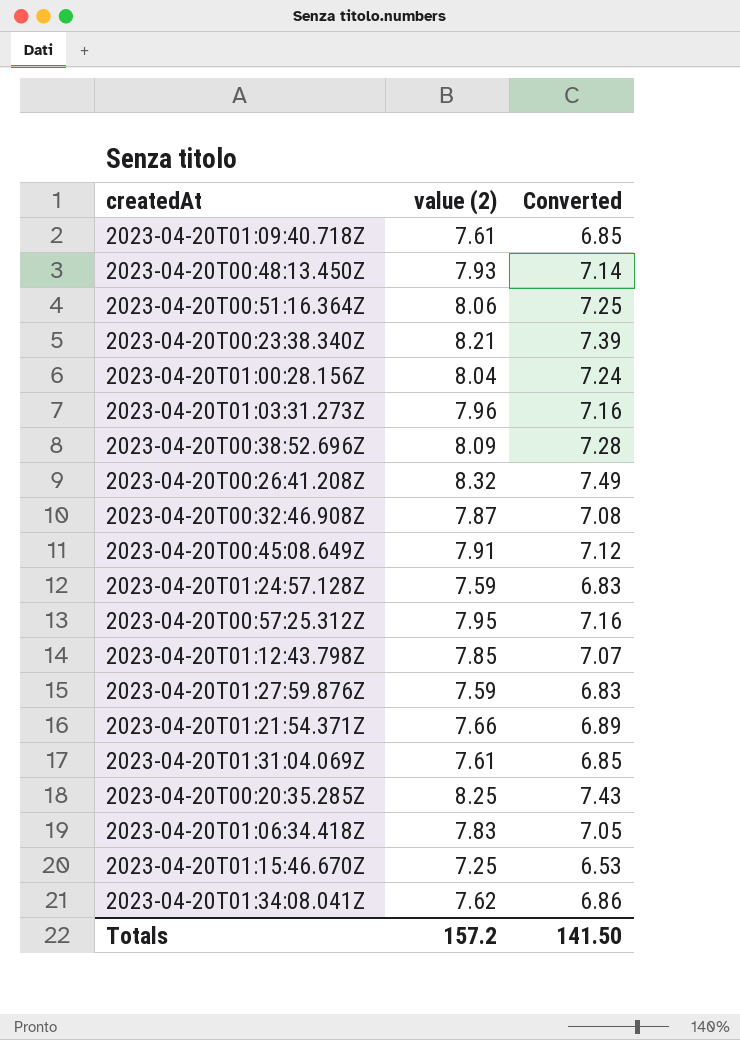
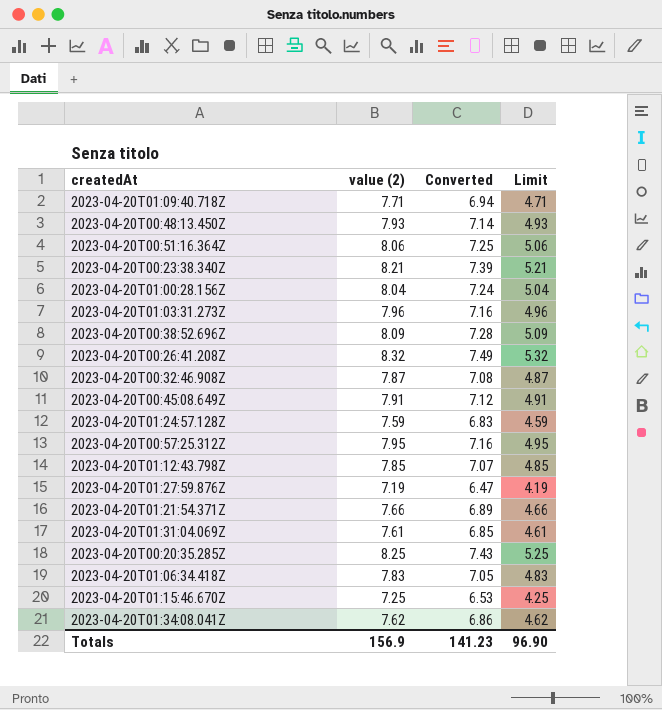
column Limit | formula: none -> [value (2)] - 3
2023-04-20T01:09:40.718Z | value (2): 7.61 -> 7.71
2023-04-20T01:09:40.718Z | Converted: 6.85 -> 6.94
2023-04-20T01:27:59.876Z | value (2): 7.59 -> 7.19
2023-04-20T01:27:59.876Z | Converted: 6.83 -> 6.47
Totals | value (2): 157.2 -> 156.9
Totals | Converted: 141.50 -> 141.23

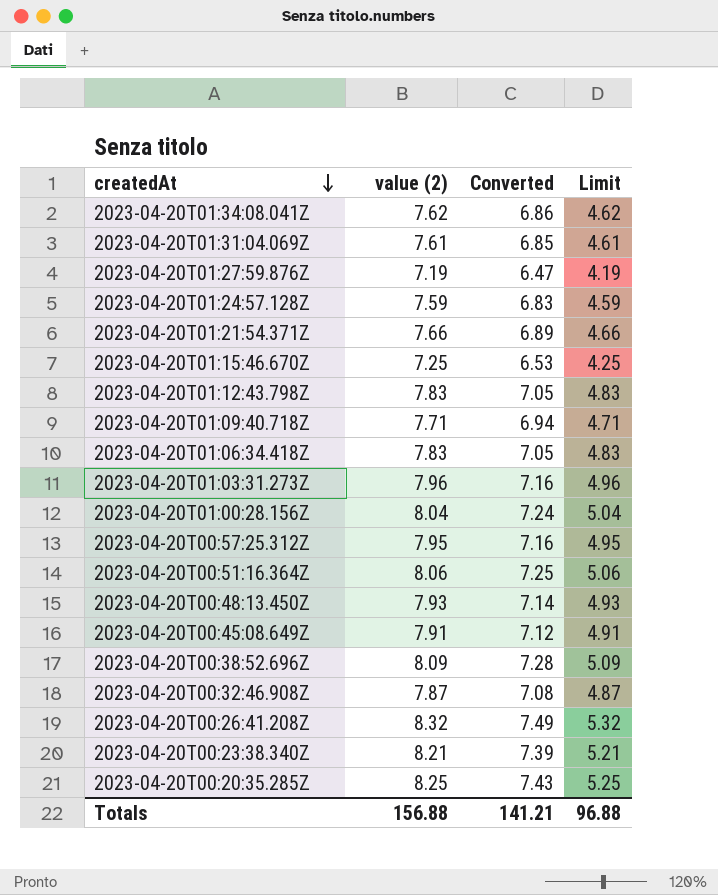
row order: none -> createdAt descending
2023-04-20T01:12:43.798Z | value (2): 7.85 -> 7.83
2023-04-20T01:12:43.798Z | Converted: 7.07 -> 7.05
2023-04-20T01:12:43.798Z | Limit: 4.85 -> 4.83
Totals | value (2): 156.9 -> 156.88
Totals | Converted: 141.23 -> 141.21
Totals | Limit: 96.90 -> 96.88

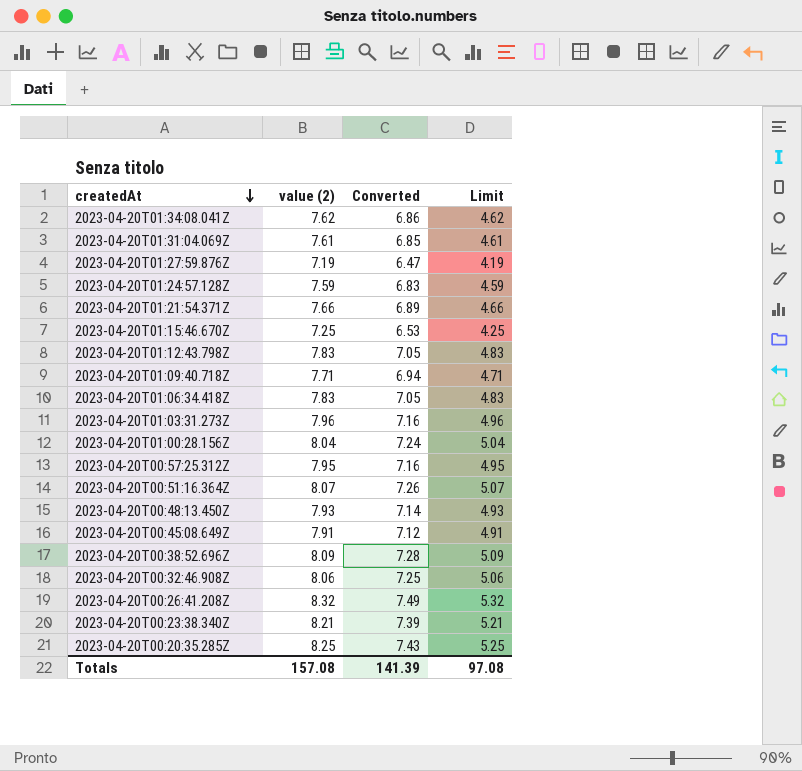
2023-04-20T00:51:16.364Z | value (2): 8.06 -> 8.07
2023-04-20T00:51:16.364Z | Converted: 7.25 -> 7.26
2023-04-20T00:51:16.364Z | Limit: 5.06 -> 5.07
2023-04-20T00:32:46.908Z | value (2): 7.87 -> 8.06
2023-04-20T00:32:46.908Z | Converted: 7.08 -> 7.25
2023-04-20T00:32:46.908Z | Limit: 4.87 -> 5.06
Totals | value (2): 156.88 -> 157.08
Totals | Converted: 141.21 -> 141.39
Totals | Limit: 96.88 -> 97.08

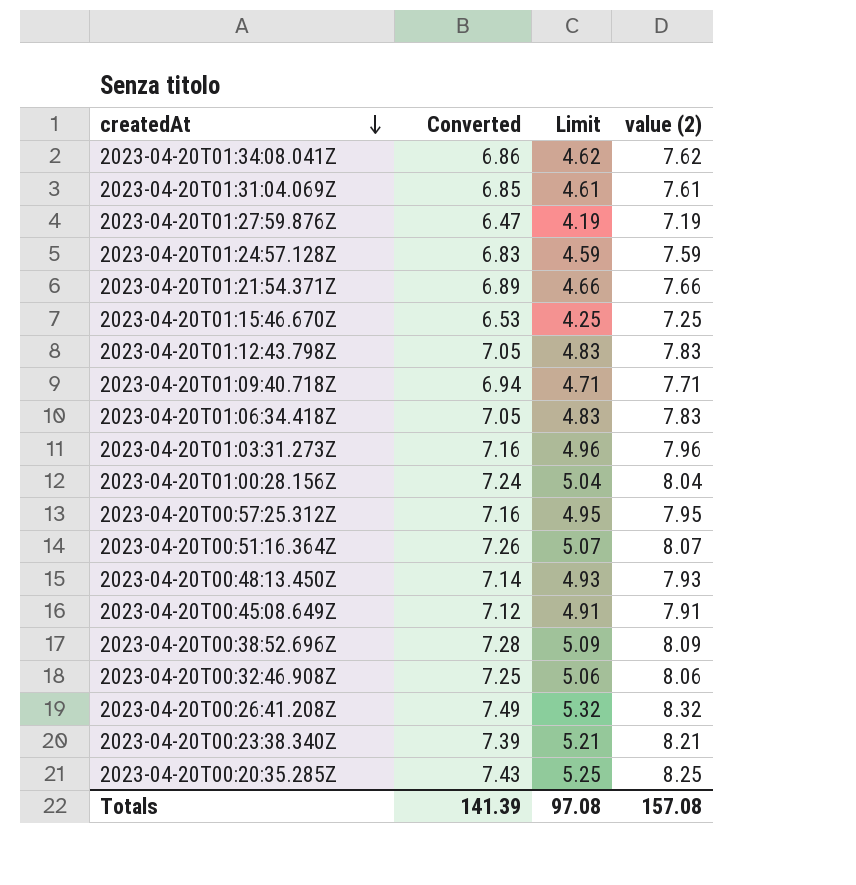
column value (2) | position: 2 -> 4

